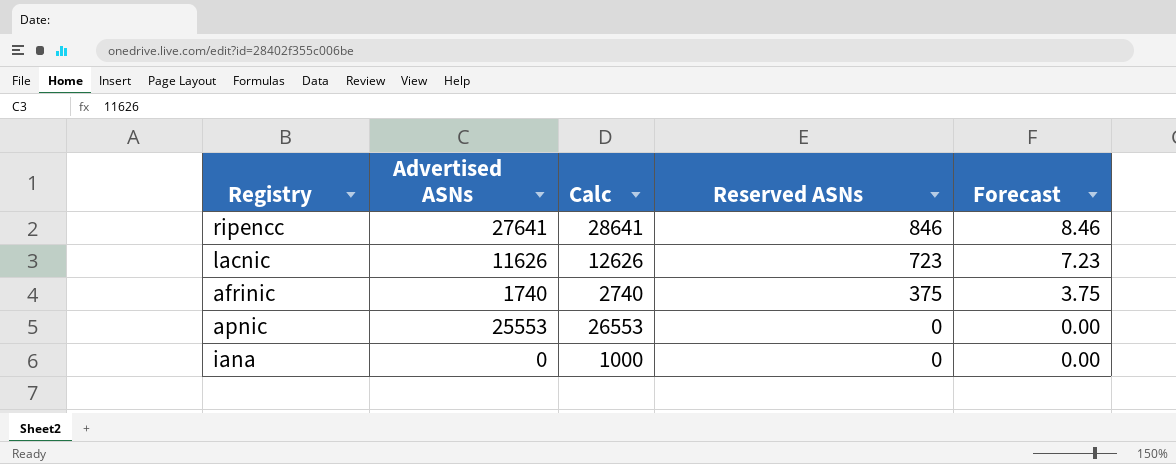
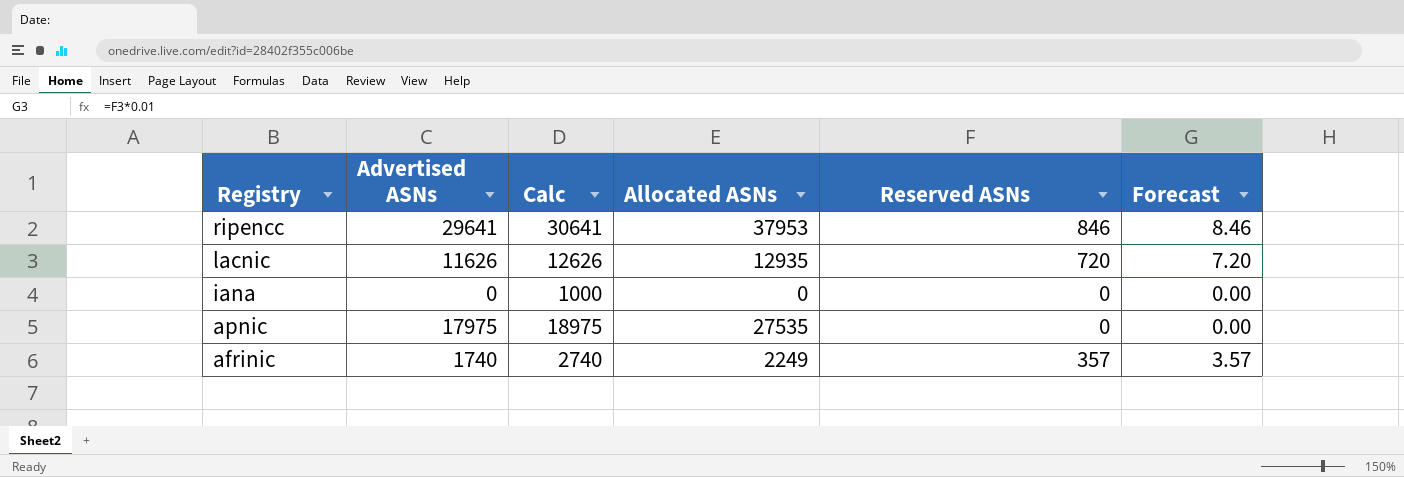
row order: Reserved ASNs descending -> Registry descending
column Allocated ASNs | position: none -> 4
ripencc | Advertised ASNs: 27641 -> 29641
ripencc | Calc: 28641 -> 30641
lacnic | Reserved ASNs: 723 -> 720
lacnic | Forecast: 7.23 -> 7.20
apnic | Advertised ASNs: 25553 -> 17975
apnic | Calc: 26553 -> 18975
afrinic | Reserved ASNs: 375 -> 357
afrinic | Forecast: 3.75 -> 3.57

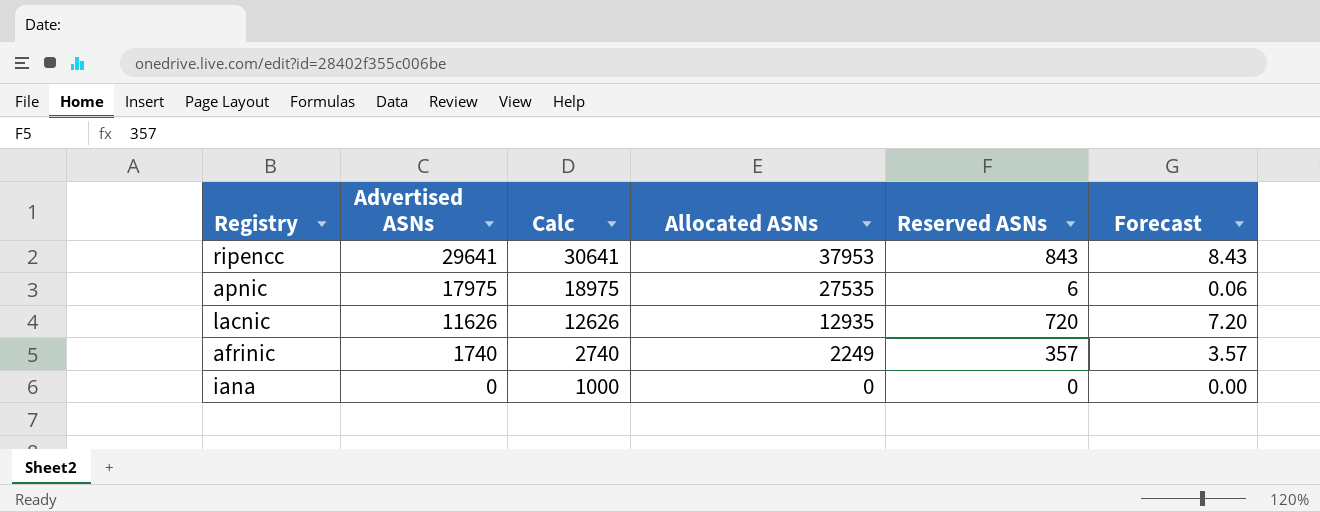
row order: Registry descending -> Advertised ASNs descending
ripencc | Reserved ASNs: 846 -> 843
ripencc | Forecast: 8.46 -> 8.43
apnic | Reserved ASNs: 0 -> 6
apnic | Forecast: 0.00 -> 0.06

